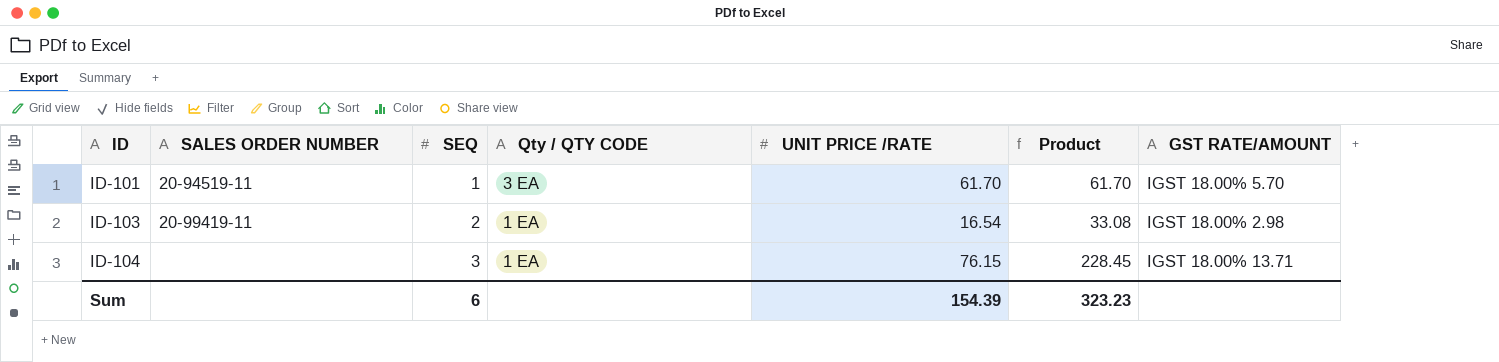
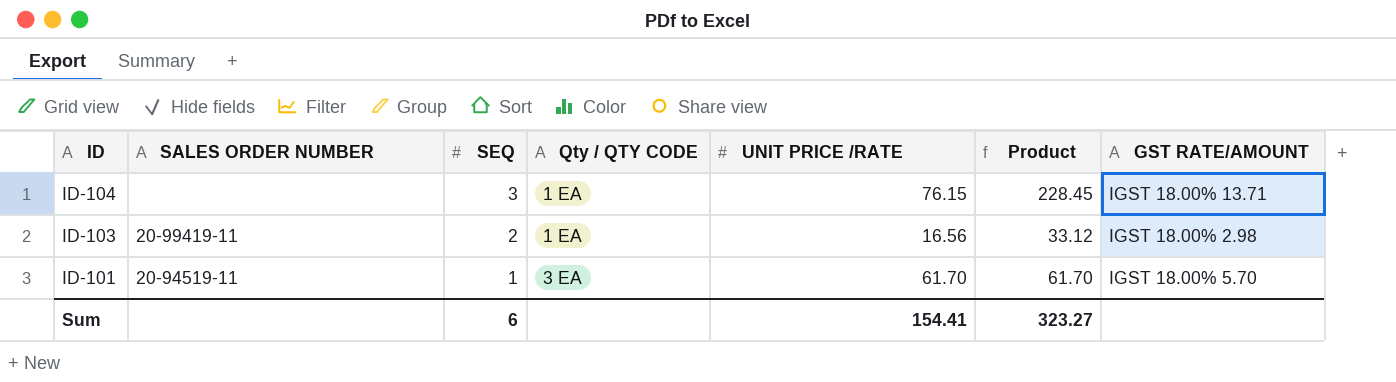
row order: ID ascending -> ID descending
ID-103 | UNIT PRICE /RATE: 16.54 -> 16.56
ID-103 | Product: 33.08 -> 33.12
Sum | UNIT PRICE /RATE: 154.39 -> 154.41
Sum | Product: 323.23 -> 323.27

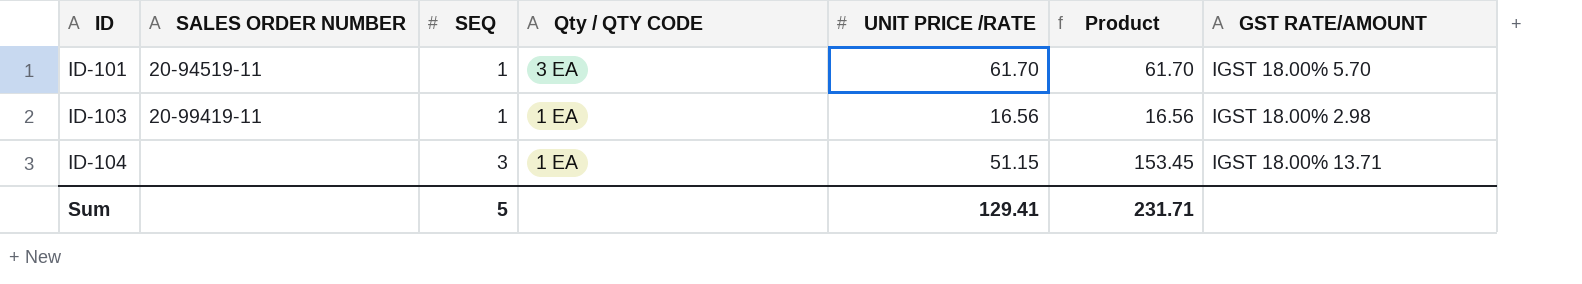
row order: ID descending -> ID ascending
ID-103 | SEQ: 2 -> 1
ID-103 | Product: 33.12 -> 16.56
ID-104 | UNIT PRICE /RATE: 76.15 -> 51.15
ID-104 | Product: 228.45 -> 153.45
Sum | SEQ: 6 -> 5
Sum | UNIT PRICE /RATE: 154.41 -> 129.41
Sum | Product: 323.27 -> 231.71

